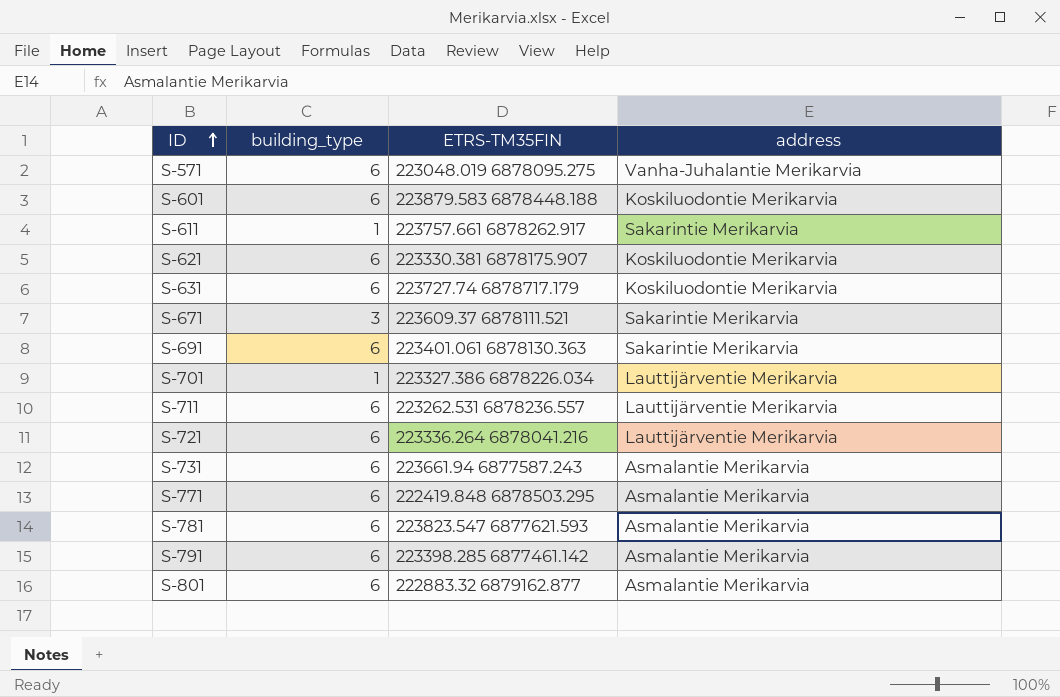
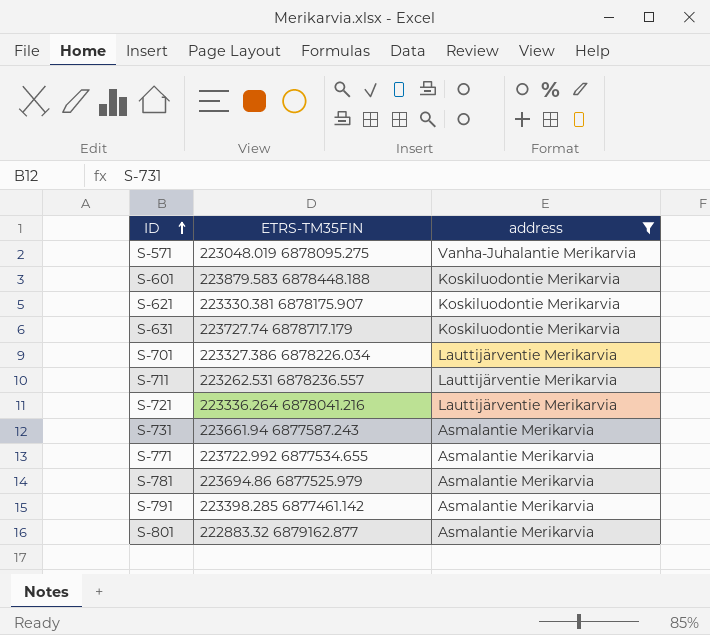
filter: none -> address != Sakarintie Merikarvia
column building_type | position: 2 -> none
S-771 | ETRS-TM35FIN: 222419.848 6878503.295 -> 223722.992 6877534.655
S-781 | ETRS-TM35FIN: 223823.547 6877621.593 -> 223694.86 6877525.979

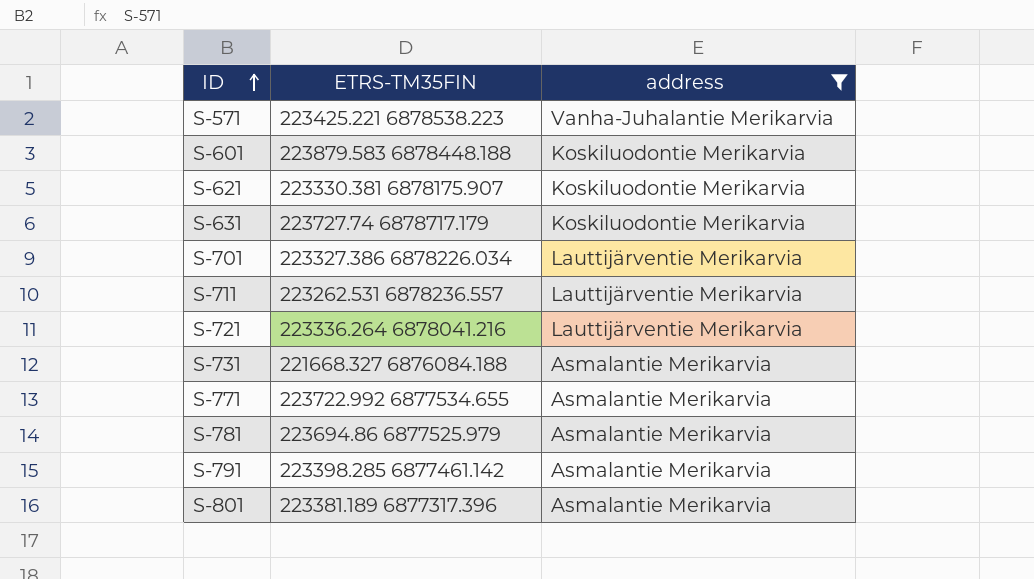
S-571 | ETRS-TM35FIN: 223048.019 6878095.275 -> 223425.221 6878538.223
S-731 | ETRS-TM35FIN: 223661.94 6877587.243 -> 221668.327 6876084.188
S-801 | ETRS-TM35FIN: 222883.32 6879162.877 -> 223381.189 6877317.396

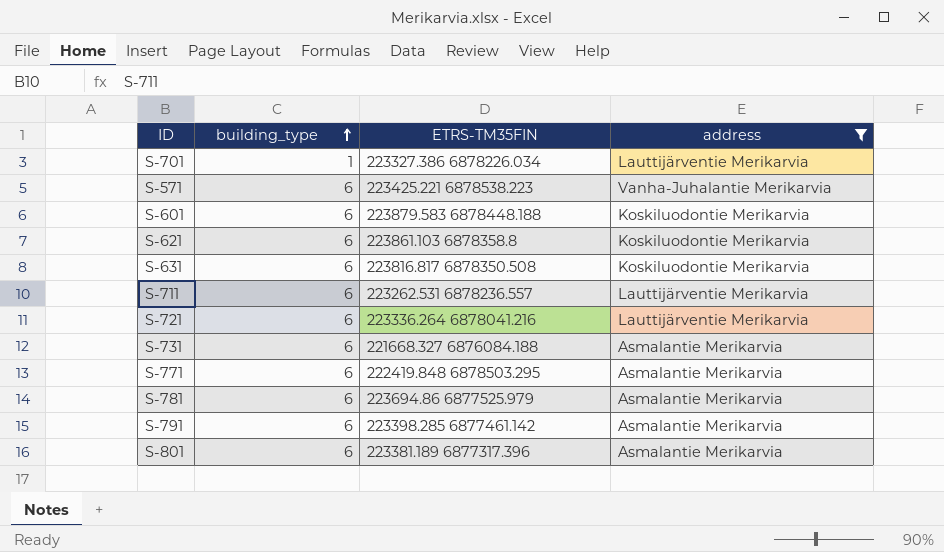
row order: ID ascending -> building_type ascending
column building_type | position: none -> 2
S-621 | ETRS-TM35FIN: 223330.381 6878175.907 -> 223861.103 6878358.8
S-631 | ETRS-TM35FIN: 223727.74 6878717.179 -> 223816.817 6878350.508
S-771 | ETRS-TM35FIN: 223722.992 6877534.655 -> 222419.848 6878503.295

